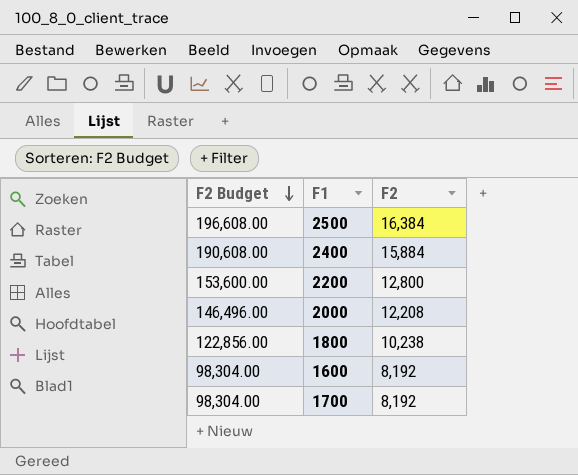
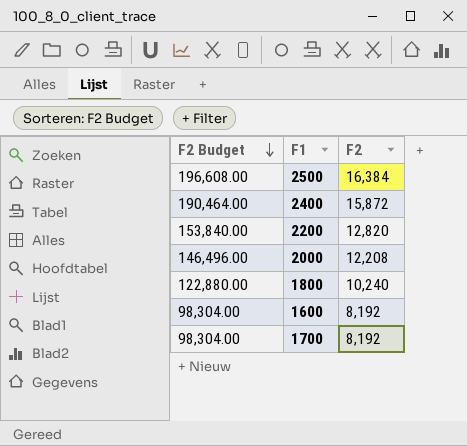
2400 | F2 Budget: 190,608.00 -> 190,464.00
2400 | F2: 15,884 -> 15,872
2200 | F2 Budget: 153,600.00 -> 153,840.00
2200 | F2: 12,800 -> 12,820
1800 | F2 Budget: 122,856.00 -> 122,880.00
1800 | F2: 10,238 -> 10,240

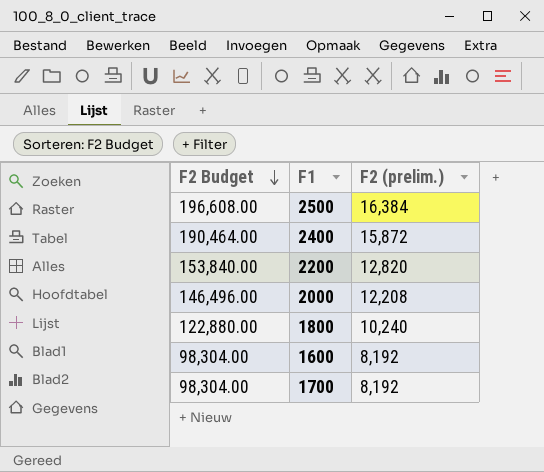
column name: F2 -> F2 (prelim.)

